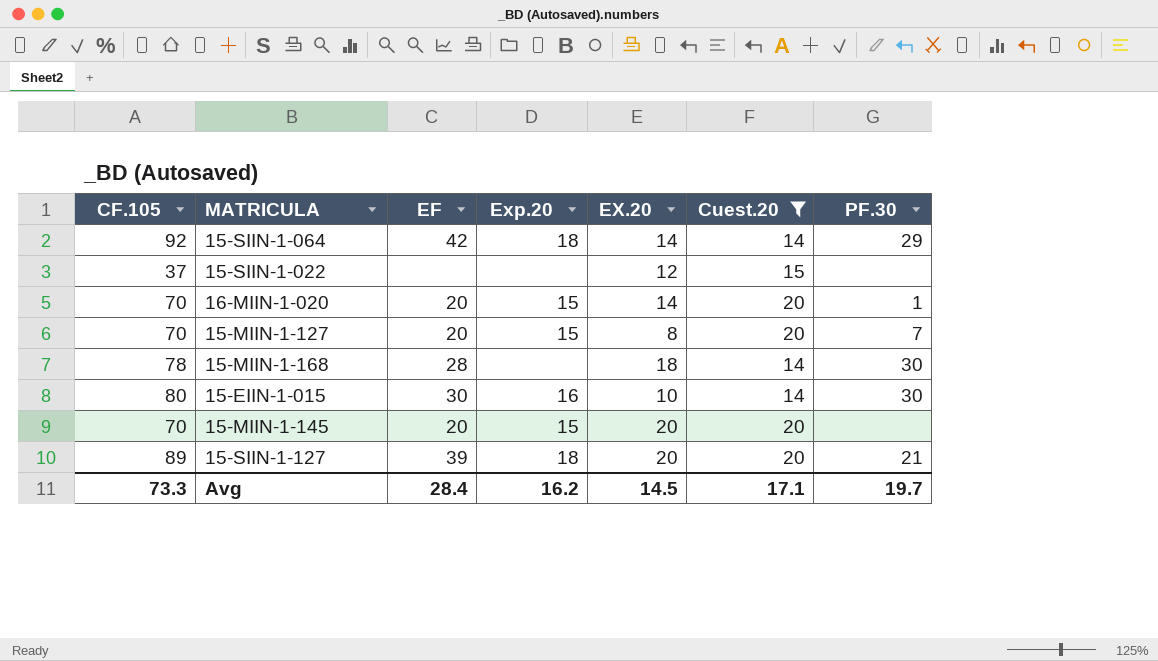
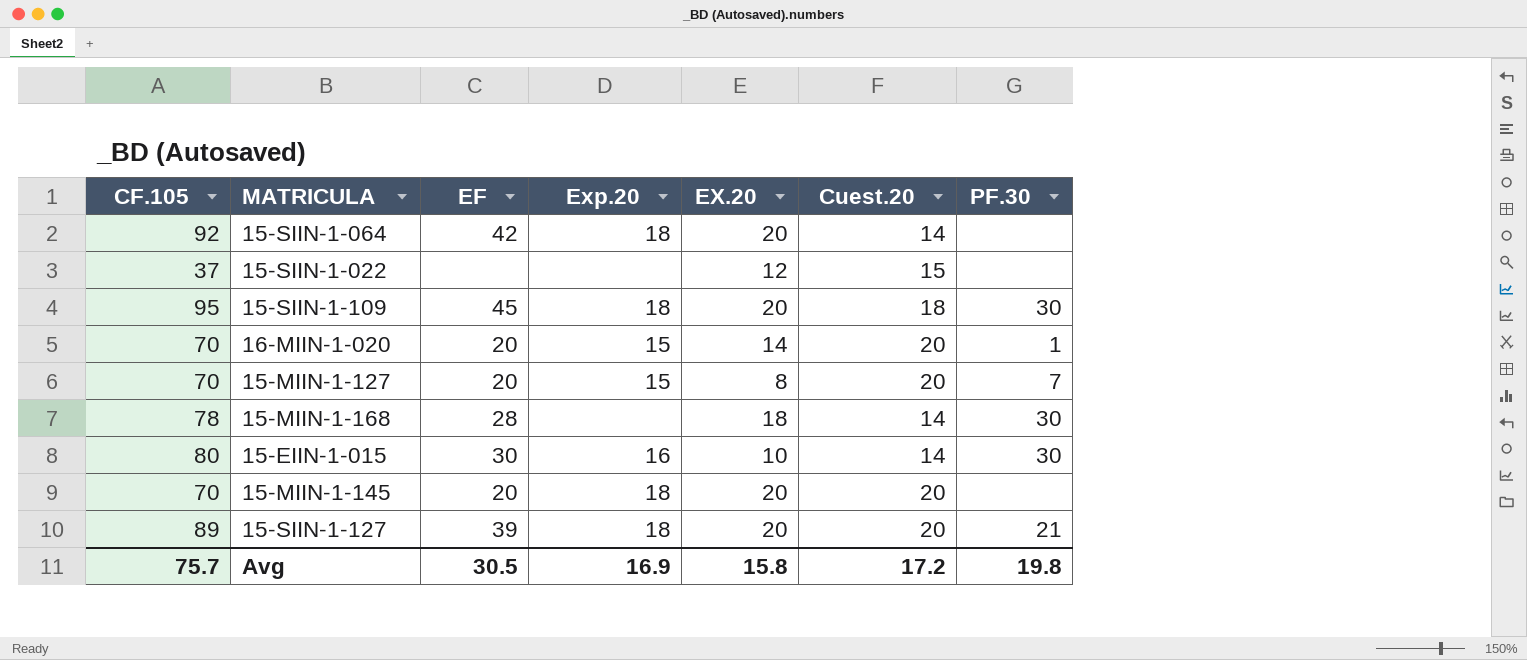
filter: Cuest.20 != 18 -> none
15-SIIN-1-064 | EX.20: 14 -> 20
15-SIIN-1-064 | PF.30: 29 -> none
15-MIIN-1-145 | Exp.20: 15 -> 18
Avg | CF.105: 73.3 -> 75.7
Avg | EF: 28.4 -> 30.5
Avg | Exp.20: 16.2 -> 16.9
Avg | EX.20: 14.5 -> 15.8
Avg | Cuest.20: 17.1 -> 17.2
Avg | PF.30: 19.7 -> 19.8

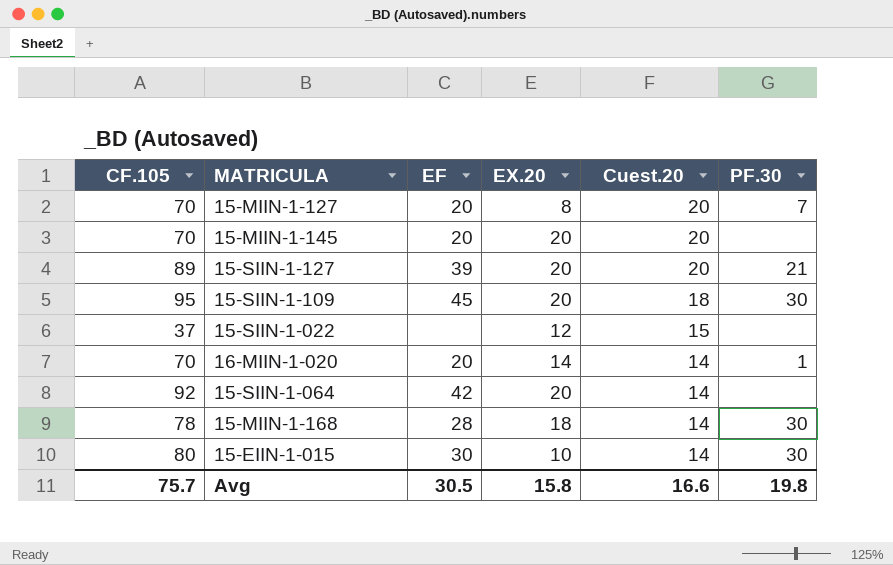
row order: none -> Cuest.20 descending
column Exp.20 | position: 4 -> none
16-MIIN-1-020 | Cuest.20: 20 -> 14
Avg | Cuest.20: 17.2 -> 16.6

